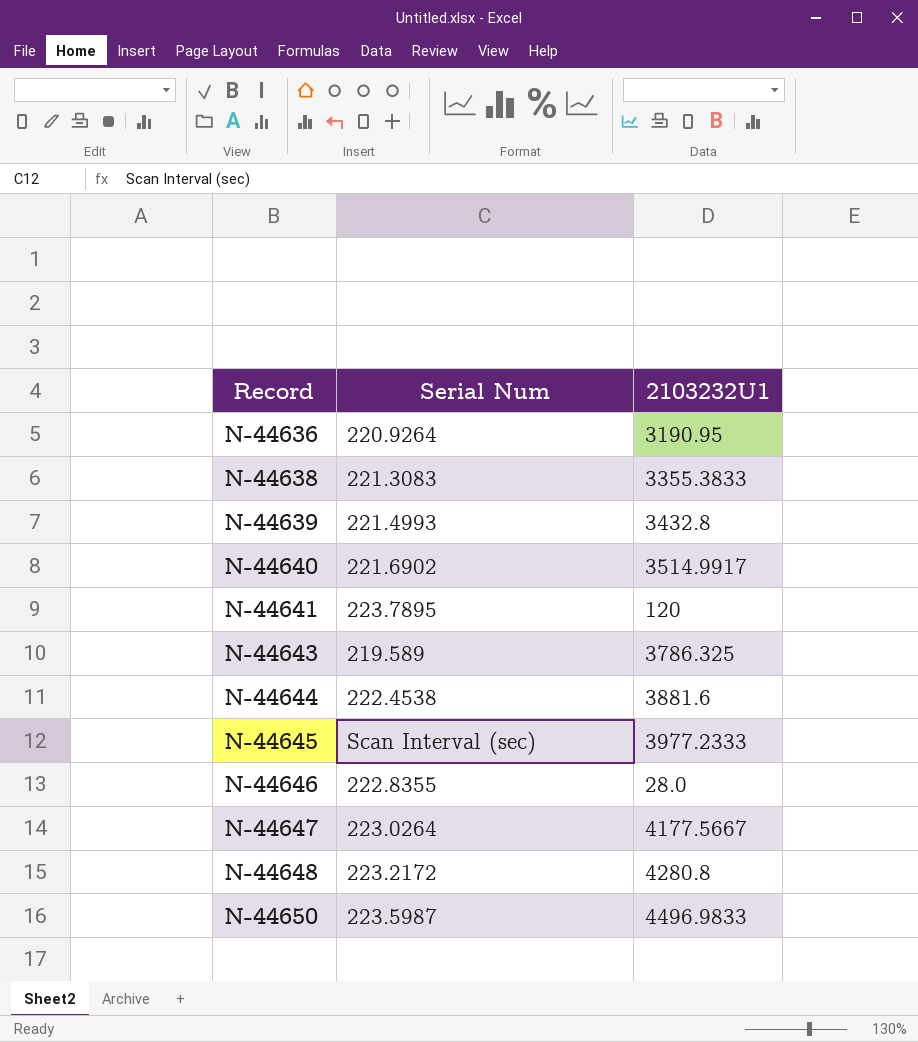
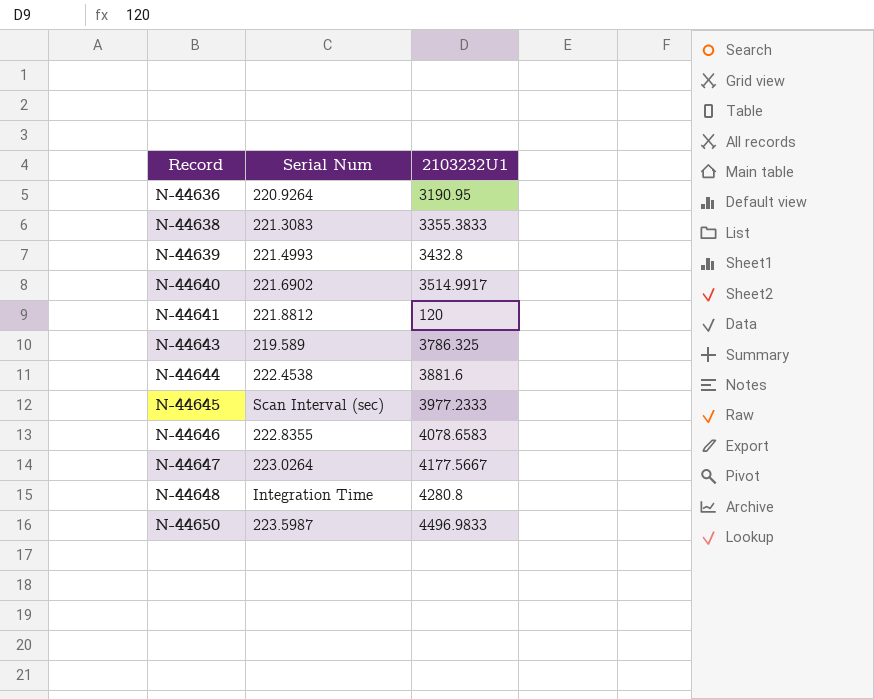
N-44641 | Serial Num: 223.7895 -> 221.8812
N-44646 | 2103232U1: 28.0 -> 4078.6583
N-44648 | Serial Num: 223.2172 -> Integration Time

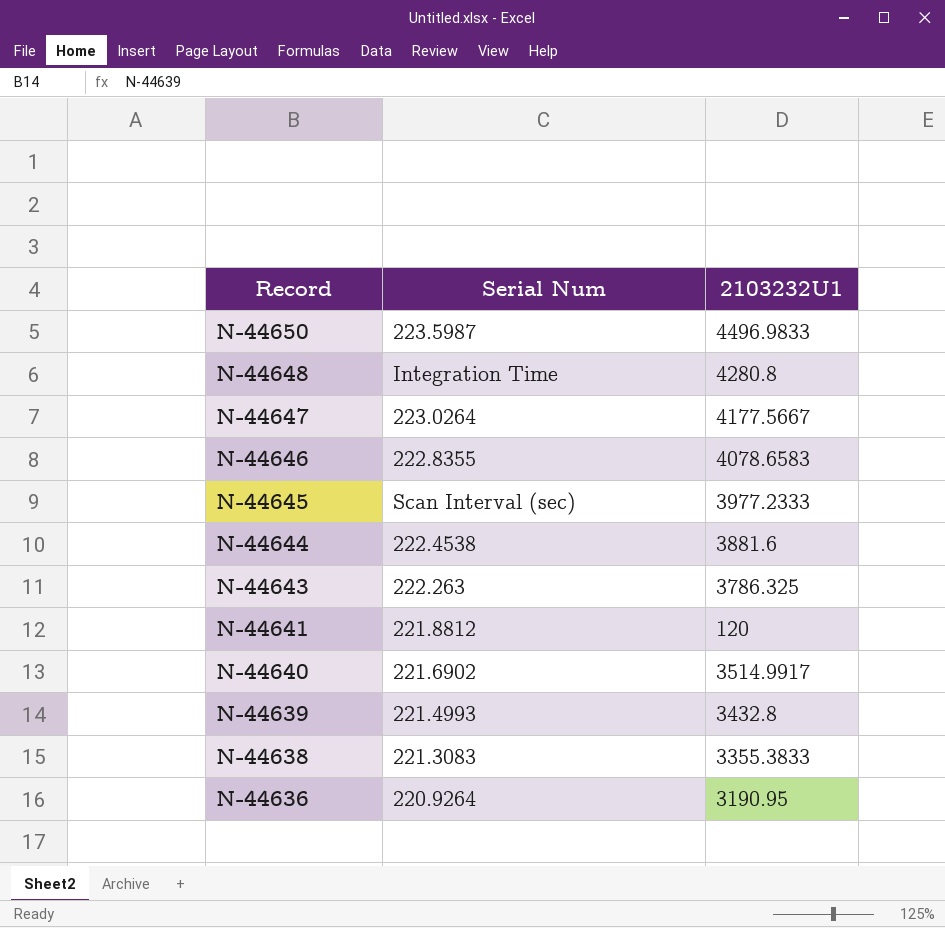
row order: Record ascending -> Record descending
N-44643 | Serial Num: 219.589 -> 222.263

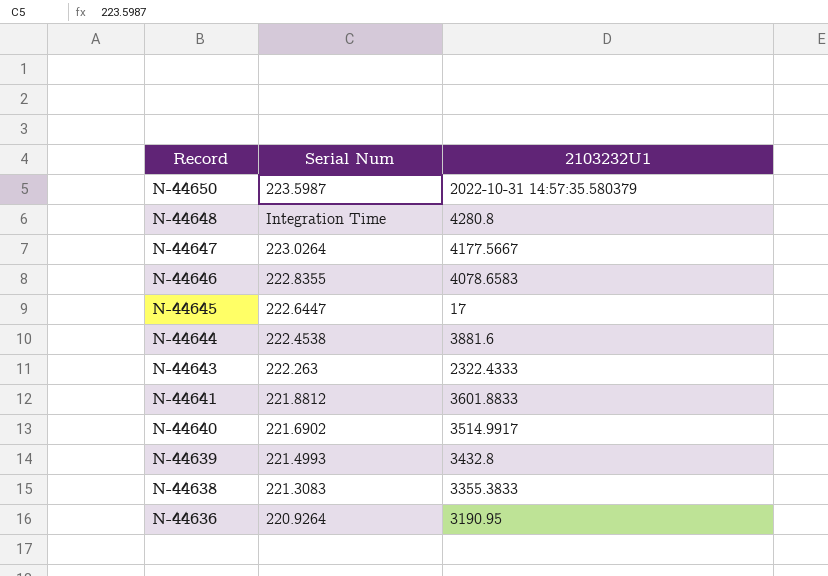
N-44650 | 2103232U1: 4496.9833 -> 2022-10-31 14:57:35.580379
N-44645 | Serial Num: Scan Interval (sec) -> 222.6447
N-44645 | 2103232U1: 3977.2333 -> 17
N-44643 | 2103232U1: 3786.325 -> 2322.4333
N-44641 | 2103232U1: 120 -> 3601.8833

